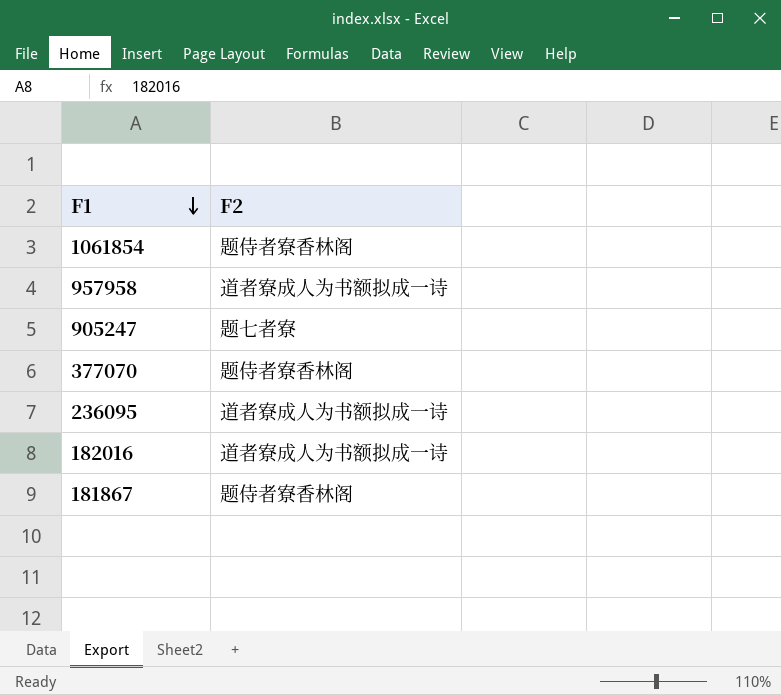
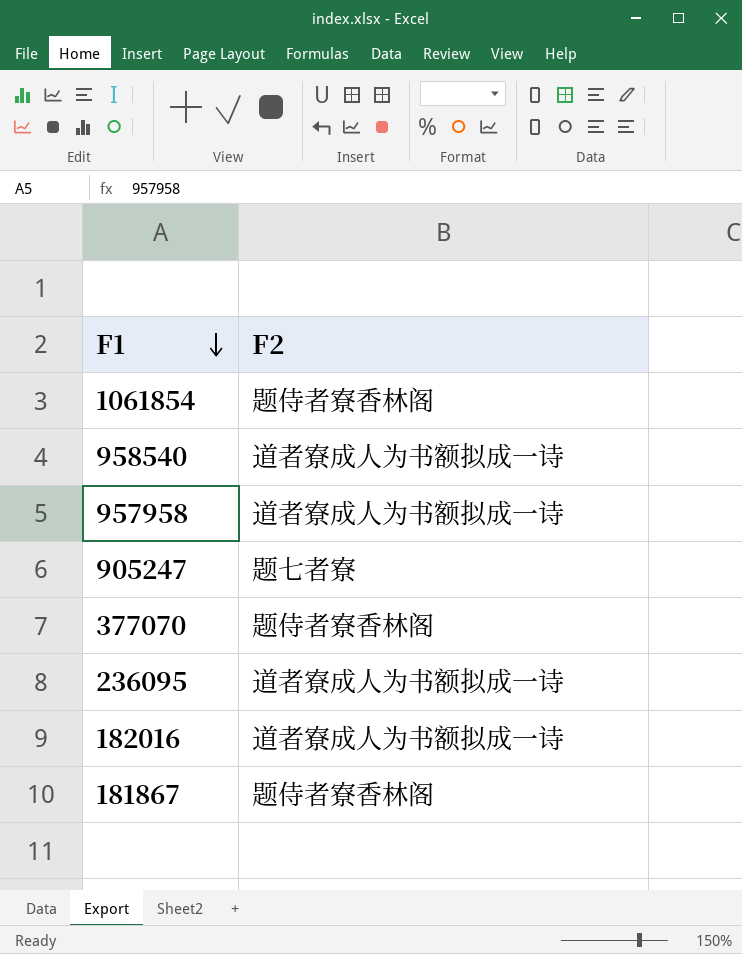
row 958540: none -> 道者寮成人为书额拟成一诗

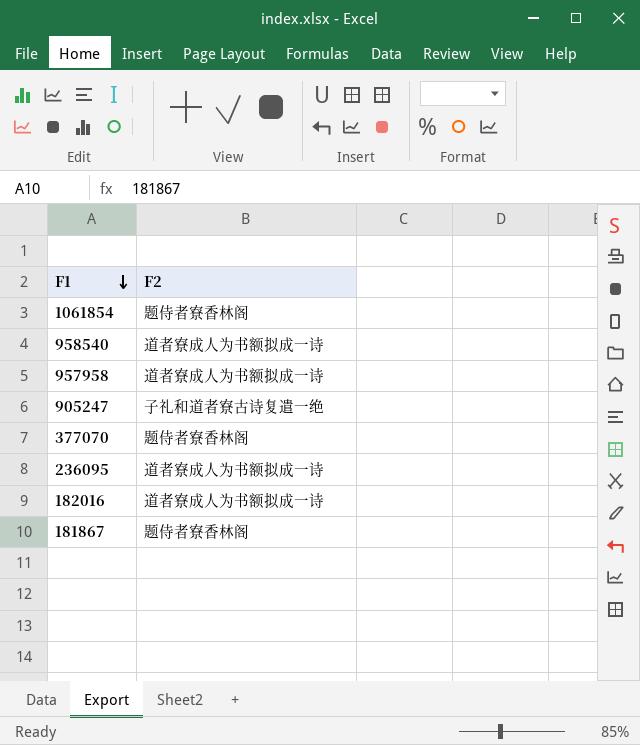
905247 | F2: 题七者寮 -> 子礼和道者寮古诗复遣一绝

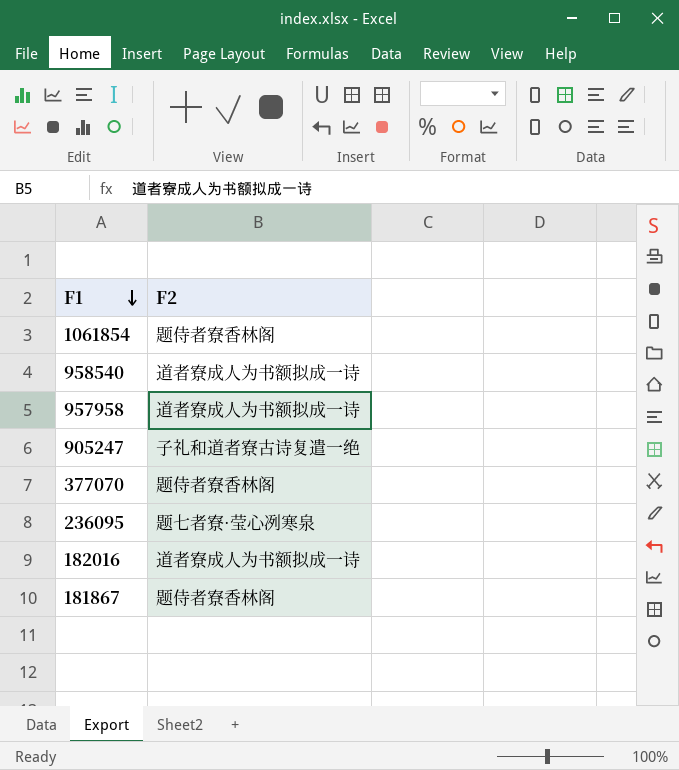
236095 | F2: 道者寮成人为书额拟成一诗 -> 题七者寮·莹心冽寒泉

